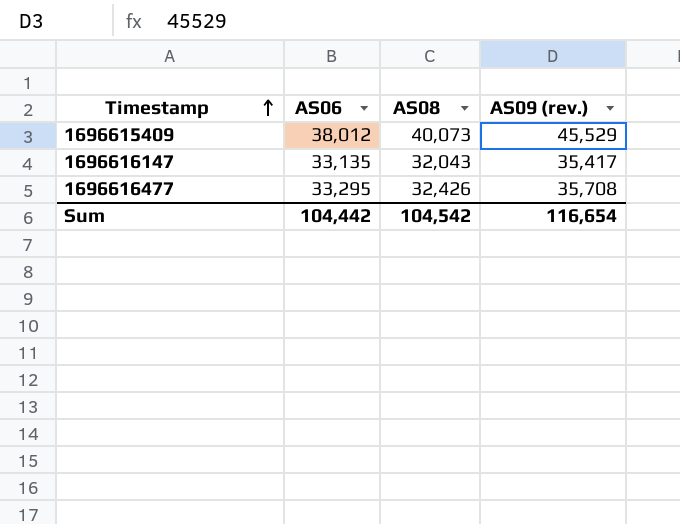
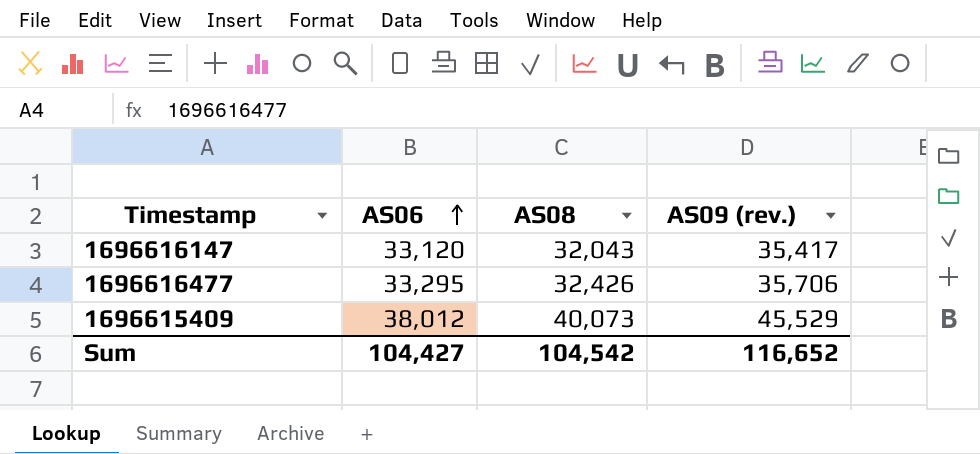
row order: Timestamp ascending -> AS06 ascending
1696616147 | AS06: 33,135 -> 33,120
1696616477 | AS09 (rev.): 35,708 -> 35,706
Sum | AS06: 104,442 -> 104,427
Sum | AS09 (rev.): 116,654 -> 116,652

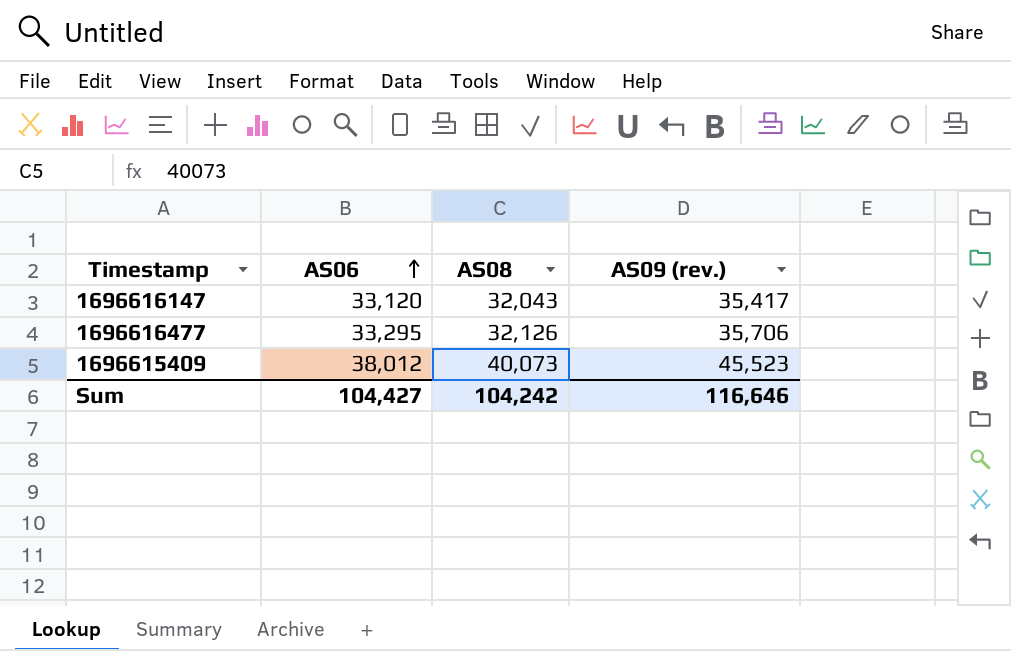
1696616477 | AS08: 32,426 -> 32,126
1696615409 | AS09 (rev.): 45,529 -> 45,523
Sum | AS08: 104,542 -> 104,242
Sum | AS09 (rev.): 116,652 -> 116,646

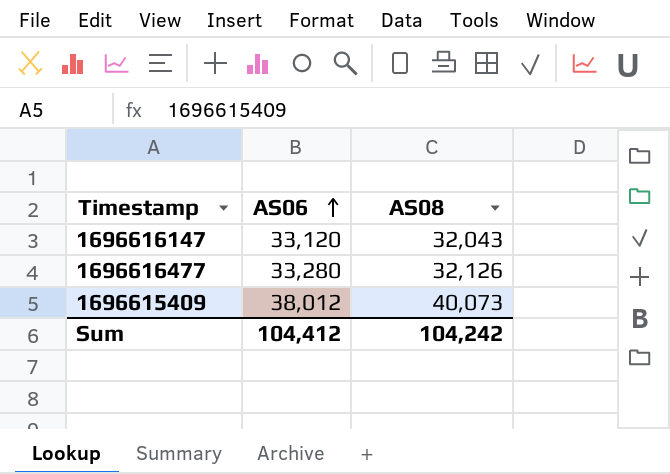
column AS09 (rev.) | position: 4 -> none
1696616477 | AS06: 33,295 -> 33,280
Sum | AS06: 104,427 -> 104,412

